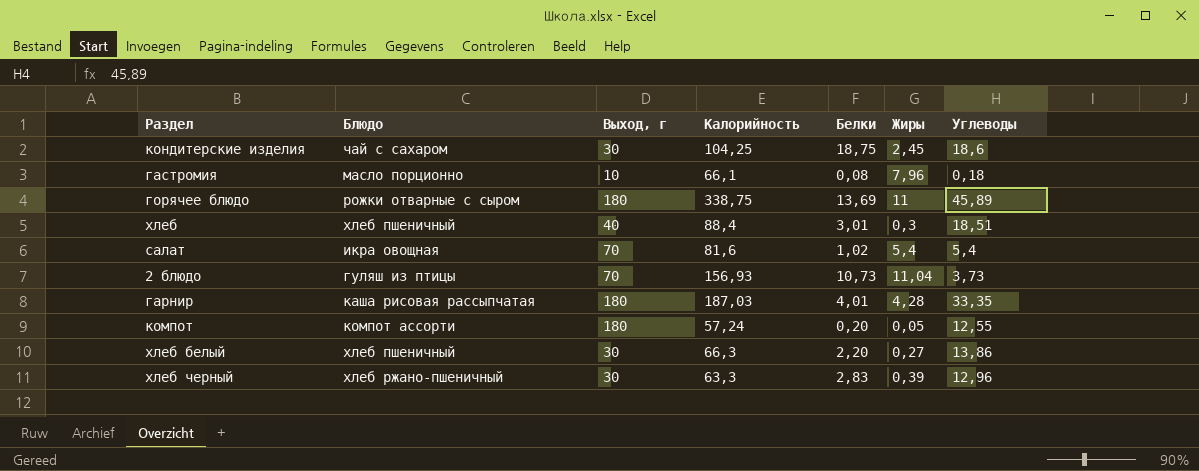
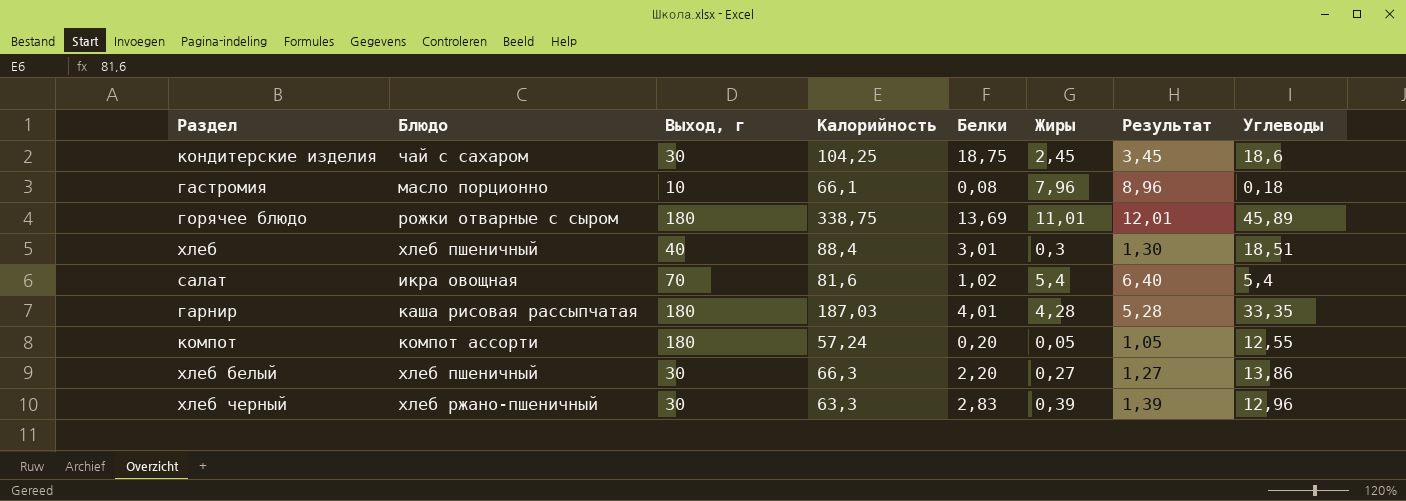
column Результат | formula: none -> [Жиры] + 1
row 2 блюдо: гуляш из птицы | 70 | 156,93 | 10,73 | 11,04 | 3,73 -> none
горячее блюдо | Жиры: 11 -> 11,01

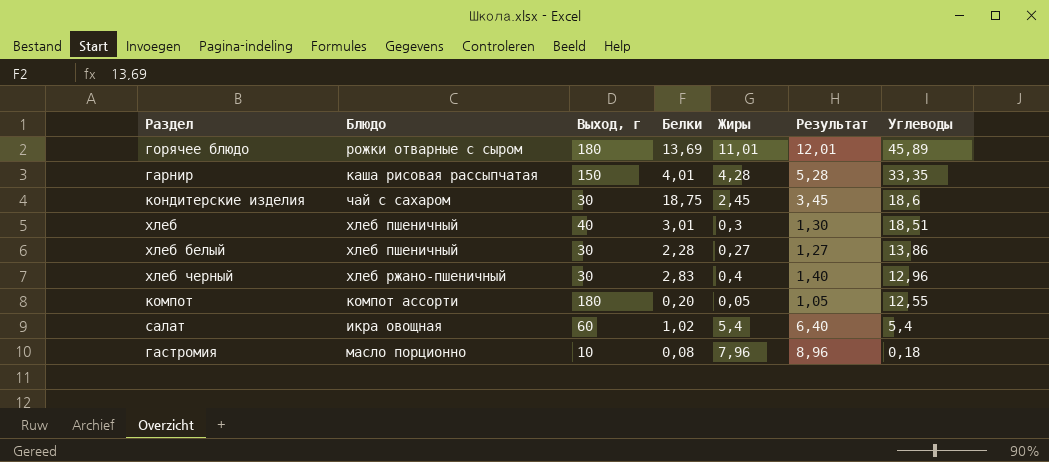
row order: none -> Углеводы descending
column Калорийность | position: 4 -> none
гарнир | Выход, г: 180 -> 150
хлеб белый | Белки: 2,20 -> 2,28
хлеб черный | Жиры: 0,39 -> 0,4
хлеб черный | Результат: 1,39 -> 1,40
салат | Выход, г: 70 -> 60

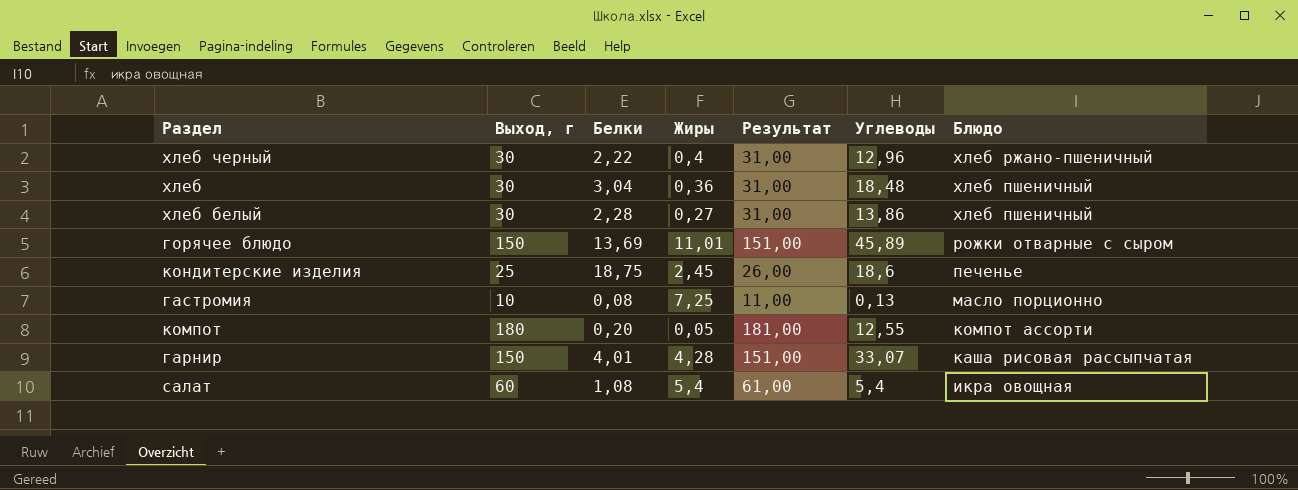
row order: Углеводы descending -> Блюдо descending
column Результат | formula: [Жиры] + 1 -> [Выход, г] + 1
column Блюдо | position: 2 -> 7
хлеб черный | Белки: 2,83 -> 2,22
хлеб | Выход, г: 40 -> 30
хлеб | Белки: 3,01 -> 3,04
хлеб | Жиры: 0,3 -> 0,36
хлеб | Углеводы: 18,51 -> 18,48
горячее блюдо | Выход, г: 180 -> 150
кондитерские изделия | Выход, г: 30 -> 25
кондитерские изделия | Блюдо: чай с сахаром -> печенье
гастромия | Жиры: 7,96 -> 7,25
гастромия | Углеводы: 0,18 -> 0,13
гарнир | Углеводы: 33,35 -> 33,07
салат | Белки: 1,02 -> 1,08

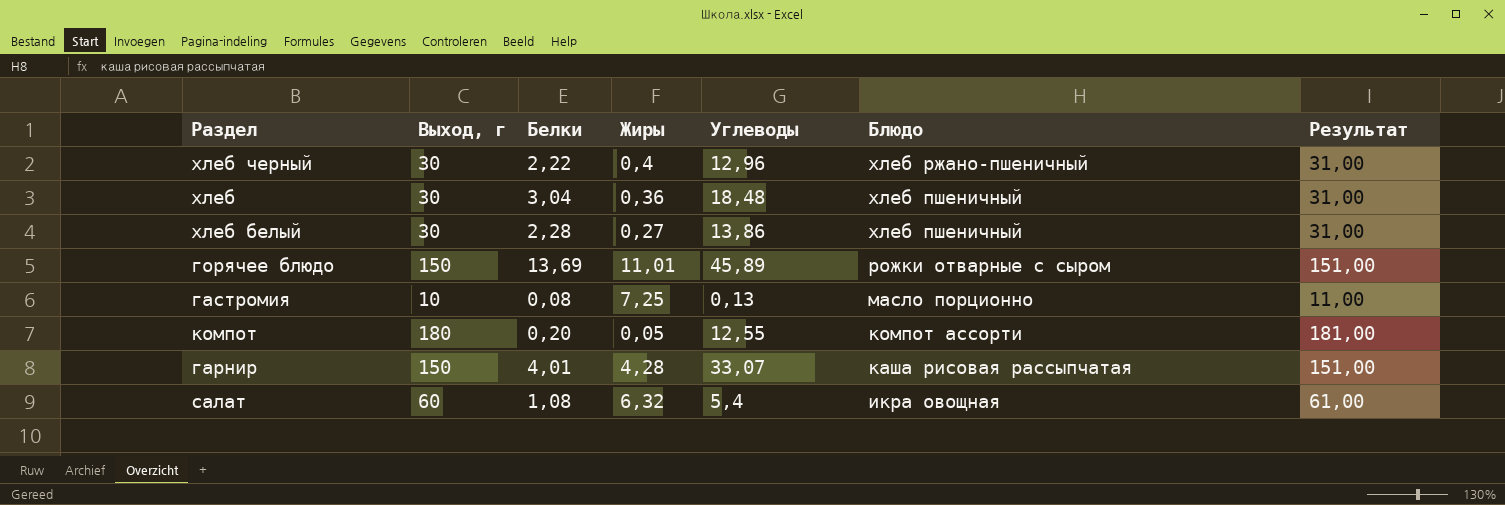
column Результат | position: 5 -> 7
row кондитерские изделия: 25 | 18,75 | 2,45 | 26,00 | 18,6 | печенье -> none
салат | Жиры: 5,4 -> 6,32

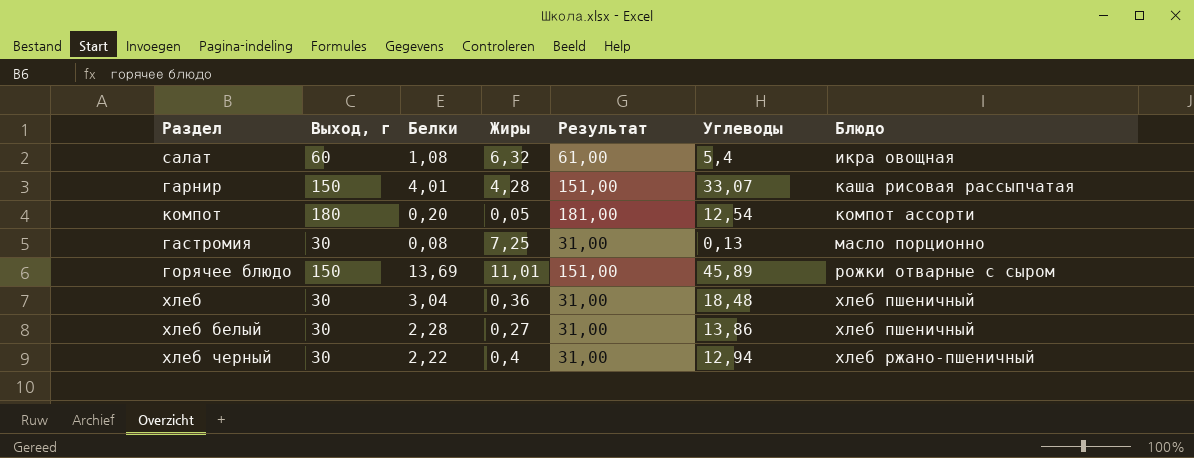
row order: Блюдо descending -> Блюдо ascending
column Результат | position: 7 -> 5
компот | Углеводы: 12,55 -> 12,54
гастромия | Выход, г: 10 -> 30
гастромия | Результат: 11,00 -> 31,00
хлеб черный | Углеводы: 12,96 -> 12,94

